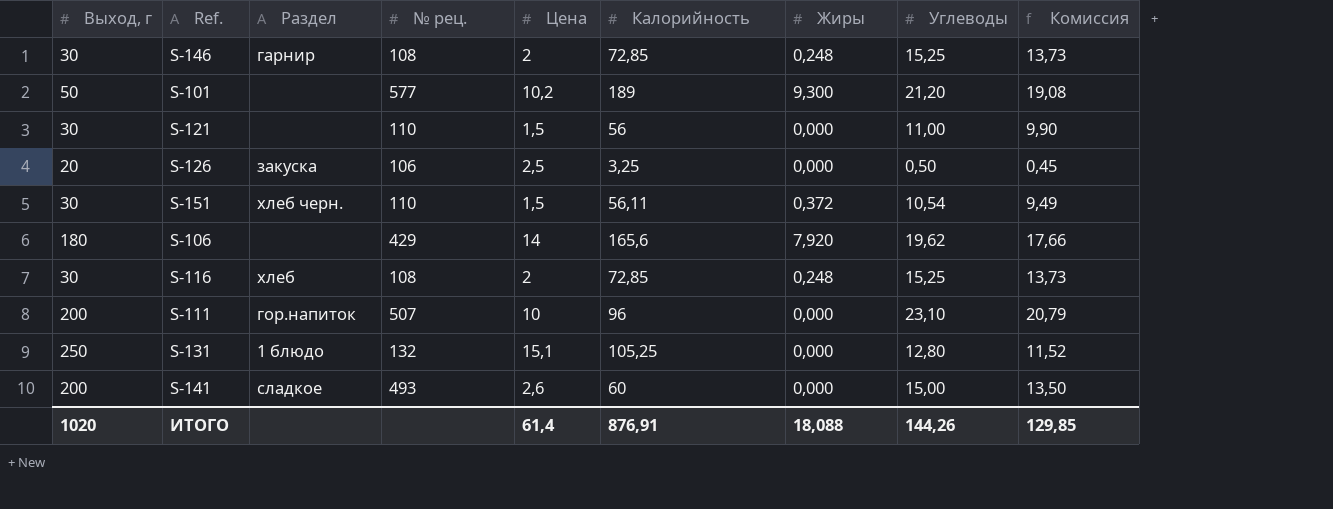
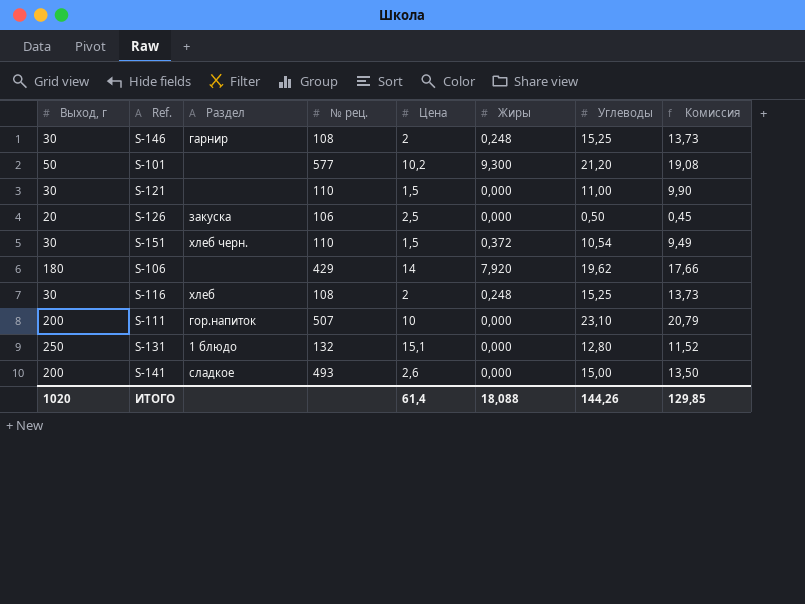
column Калорийность | position: 6 -> none

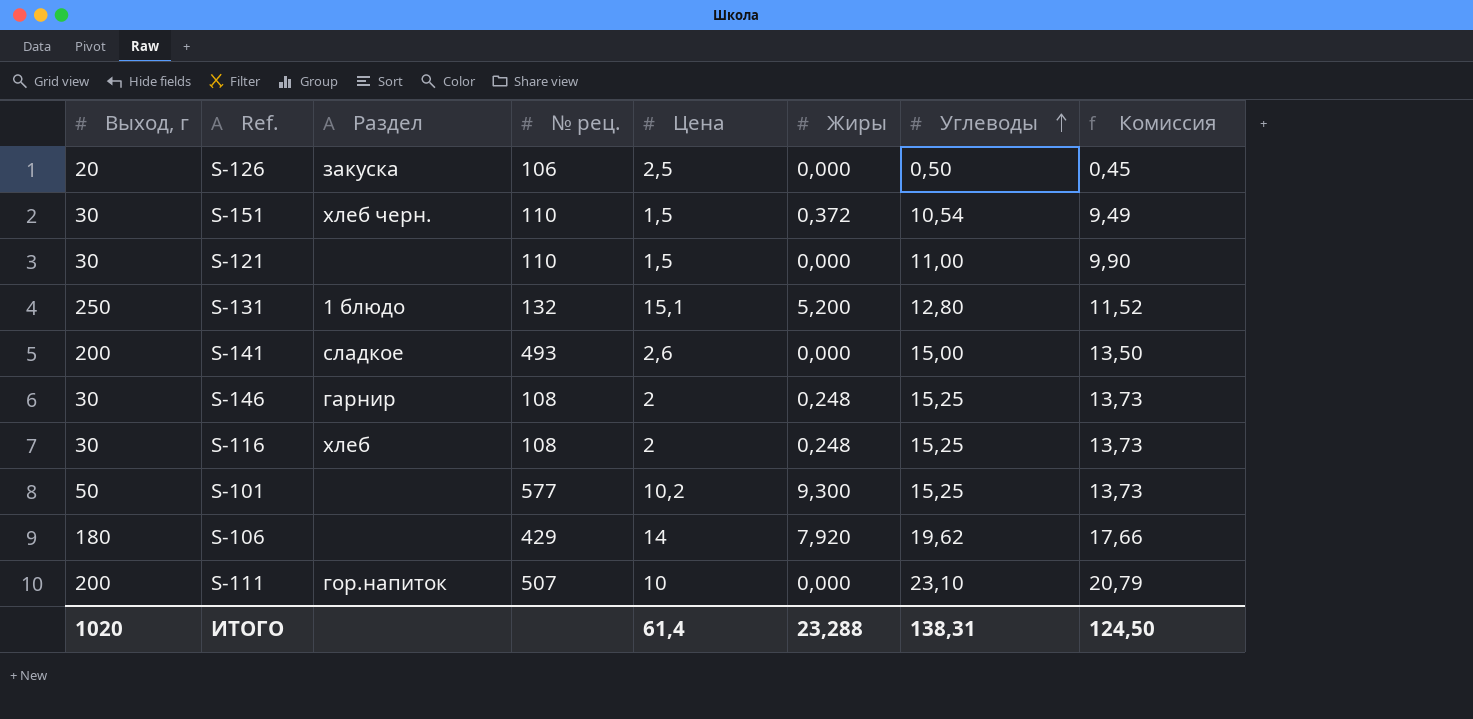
row order: none -> Углеводы ascending
S-131 | Жиры: 0,000 -> 5,200
S-101 | Углеводы: 21,20 -> 15,25
S-101 | Комиссия: 19,08 -> 13,73
ИТОГО | Жиры: 18,088 -> 23,288
ИТОГО | Углеводы: 144,26 -> 138,31
ИТОГО | Комиссия: 129,85 -> 124,50

